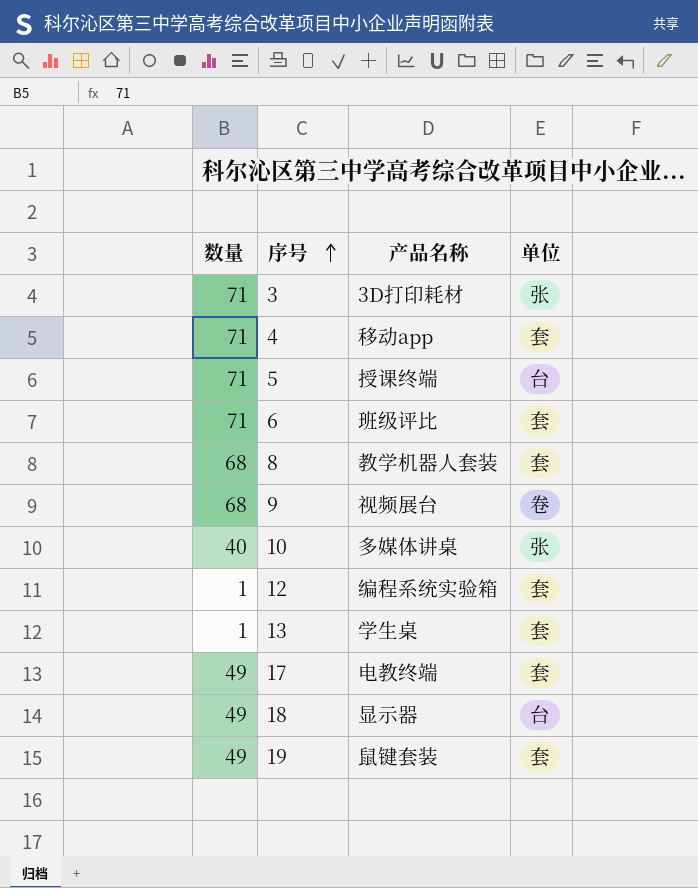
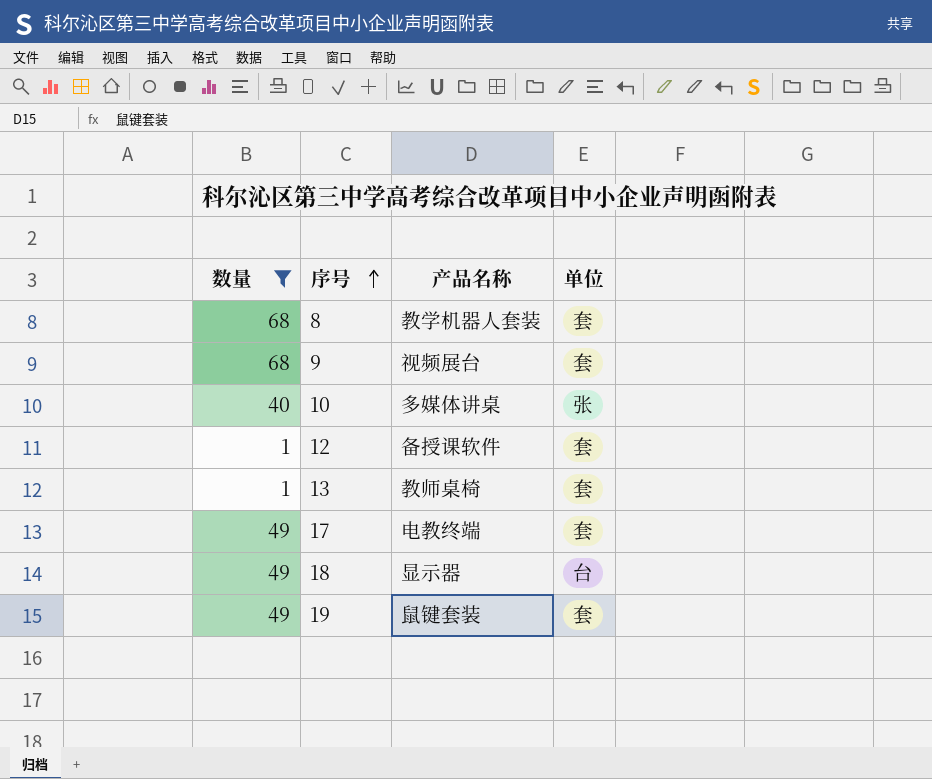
filter: none -> 数量 != 71
9 | 单位: 卷 -> 套
12 | 产品名称: 编程系统实验箱 -> 备授课软件
13 | 产品名称: 学生桌 -> 教师桌椅

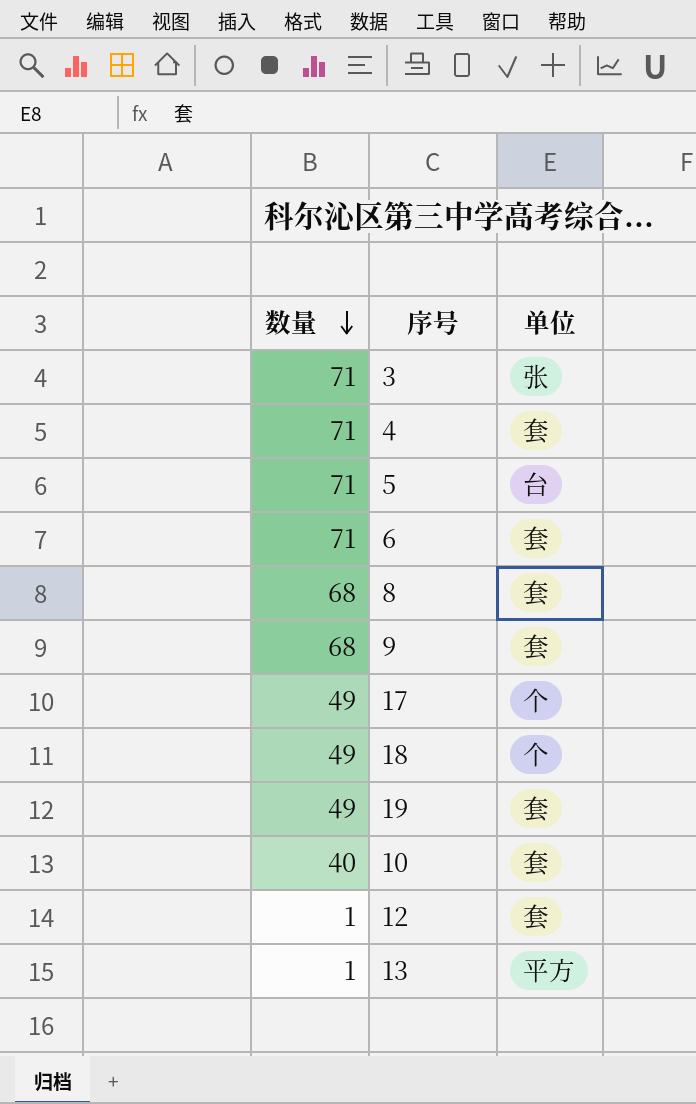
filter: 数量 != 71 -> none
row order: 序号 ascending -> 数量 descending
column 产品名称 | position: 3 -> none
17 | 单位: 套 -> 个
18 | 单位: 台 -> 个
10 | 单位: 张 -> 套
13 | 单位: 套 -> 平方

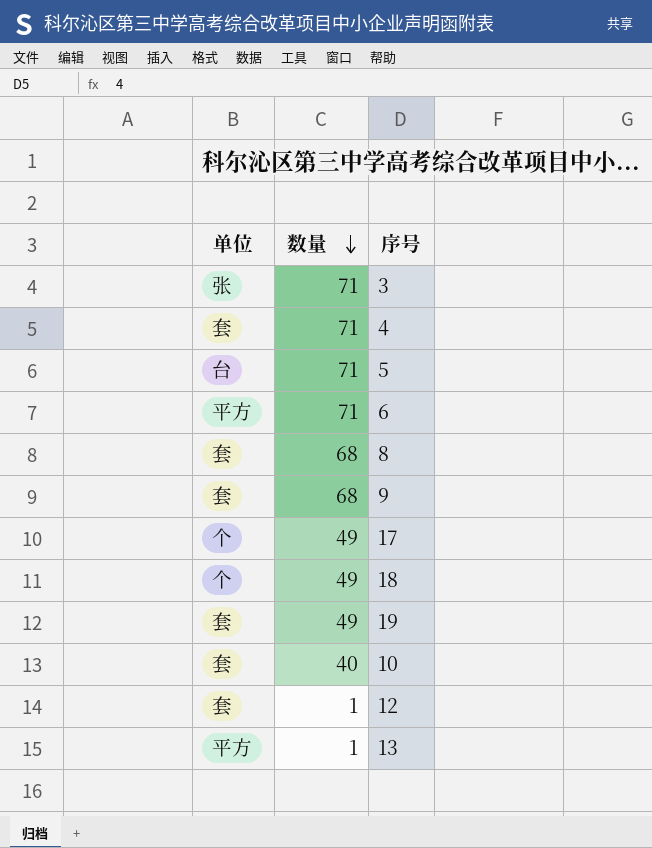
column 单位 | position: 3 -> 1
6 | 单位: 套 -> 平方

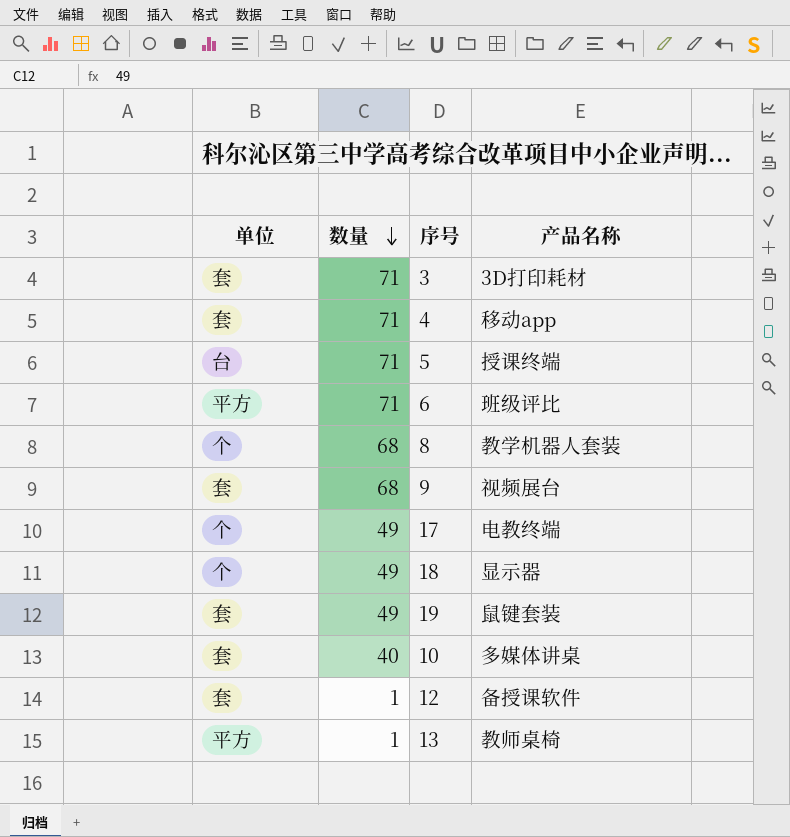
column 产品名称 | position: none -> 4
3 | 单位: 张 -> 套
8 | 单位: 套 -> 个

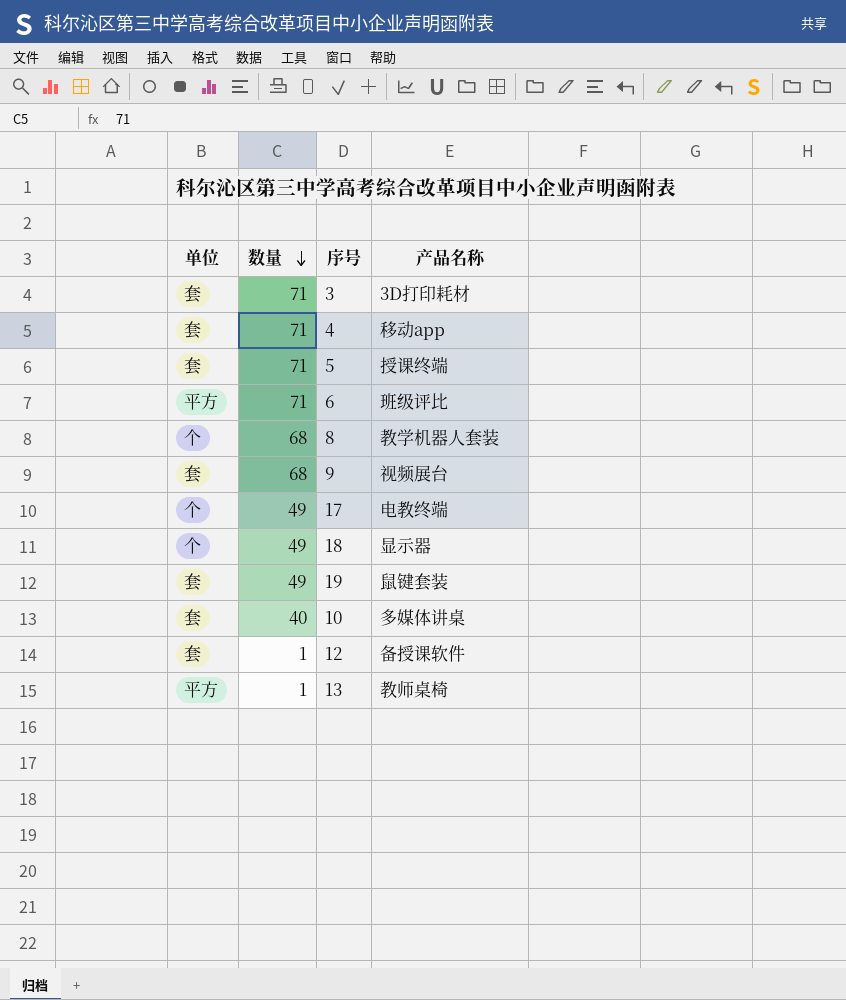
5 | 单位: 台 -> 套

